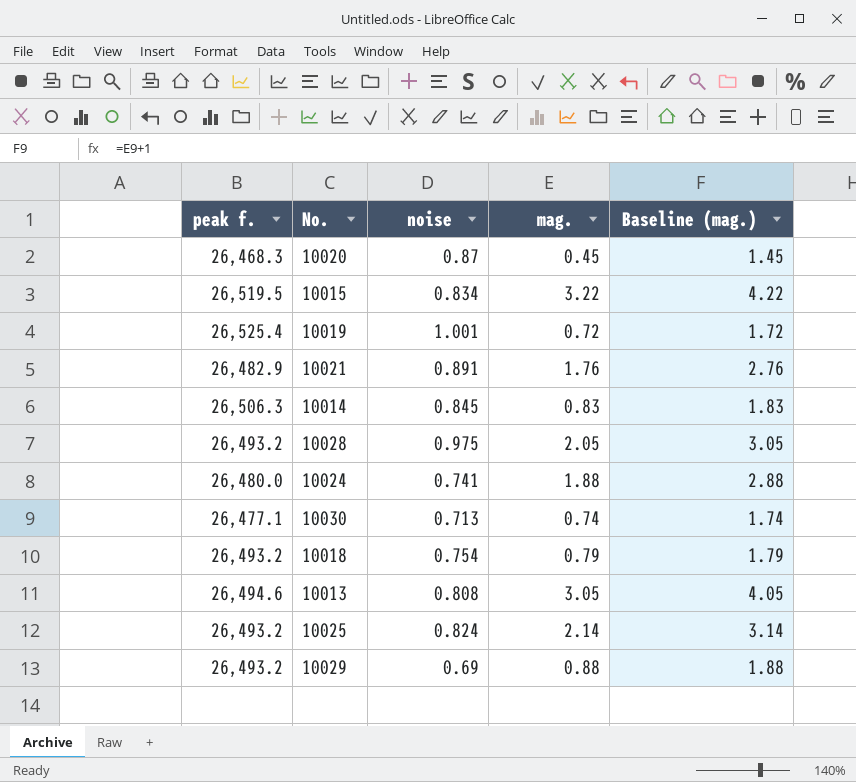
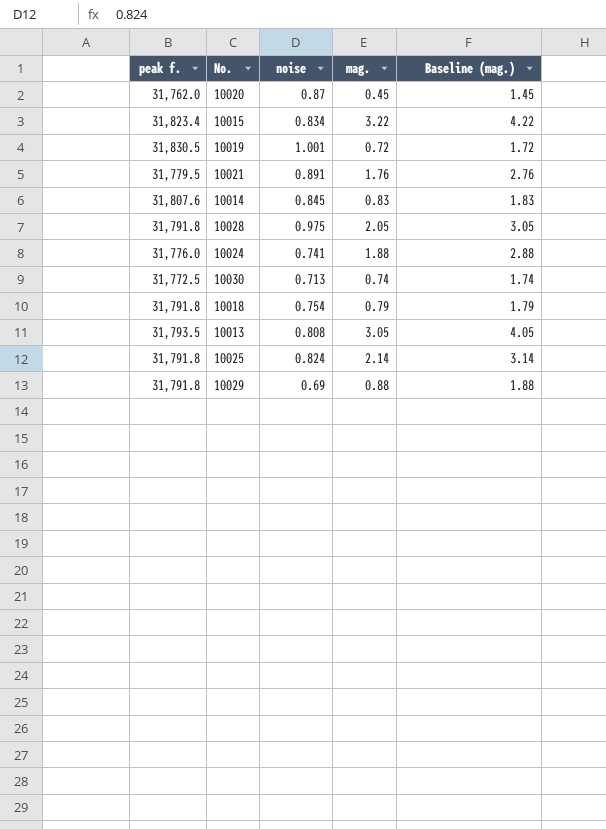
10020 | peak f.: 26,468.3 -> 31,762.0
10015 | peak f.: 26,519.5 -> 31,823.4
10019 | peak f.: 26,525.4 -> 31,830.5
10021 | peak f.: 26,482.9 -> 31,779.5
10014 | peak f.: 26,506.3 -> 31,807.6
10028 | peak f.: 26,493.2 -> 31,791.8
10024 | peak f.: 26,480.0 -> 31,776.0
10030 | peak f.: 26,477.1 -> 31,772.5
10018 | peak f.: 26,493.2 -> 31,791.8
10013 | peak f.: 26,494.6 -> 31,793.5
10025 | peak f.: 26,493.2 -> 31,791.8
10029 | peak f.: 26,493.2 -> 31,791.8

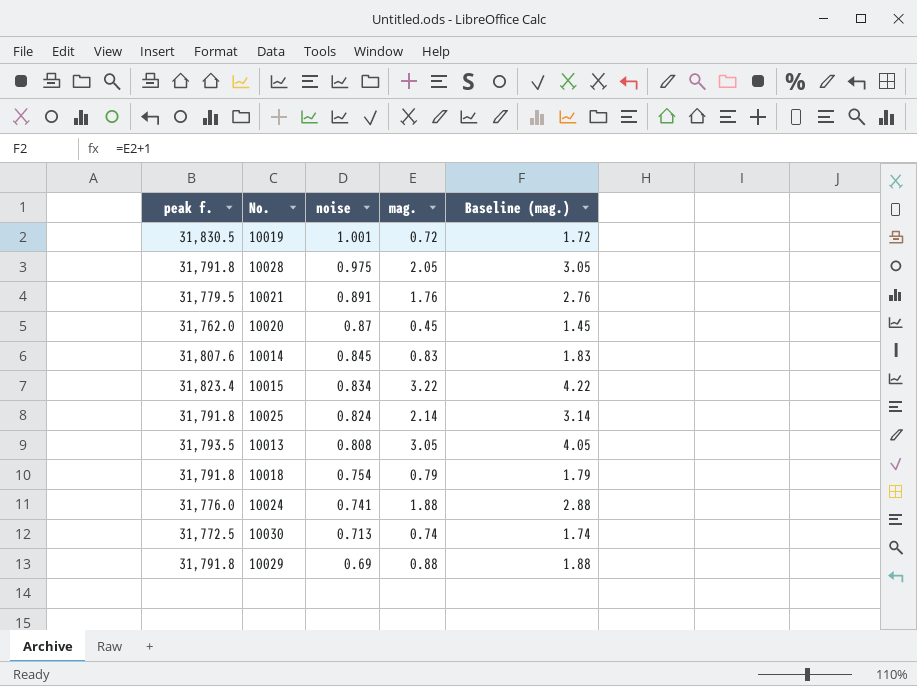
row order: none -> noise descending

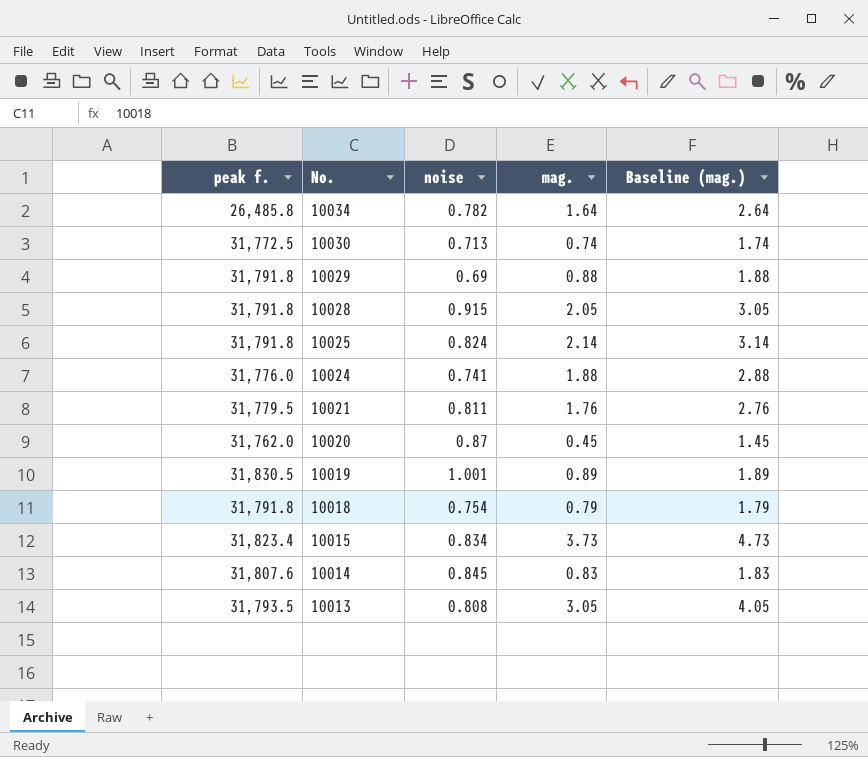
row order: noise descending -> No. descending
row 10034: none -> 26,485.8 | 0.782 | 1.64 | 2.64
10028 | noise: 0.975 -> 0.915
10021 | noise: 0.891 -> 0.811
10019 | mag.: 0.72 -> 0.89
10019 | Baseline (mag.): 1.72 -> 1.89
10015 | mag.: 3.22 -> 3.73
10015 | Baseline (mag.): 4.22 -> 4.73

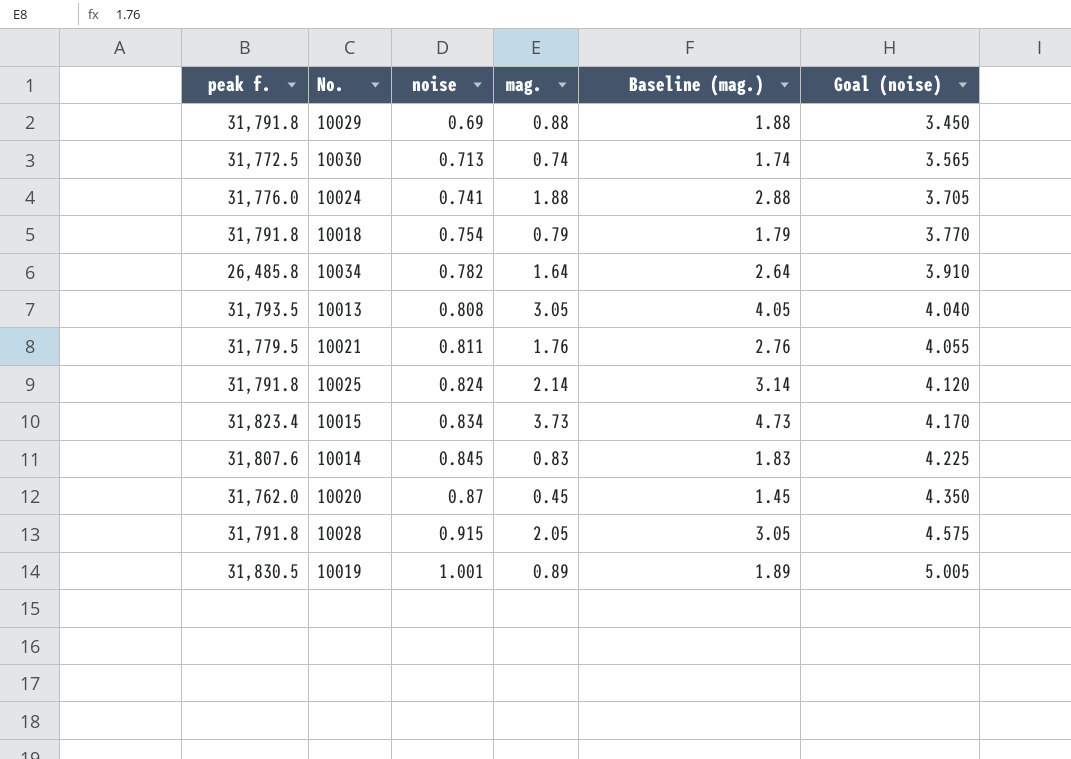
row order: No. descending -> noise ascending
column Goal (noise) | formula: none -> [noise] * 5

